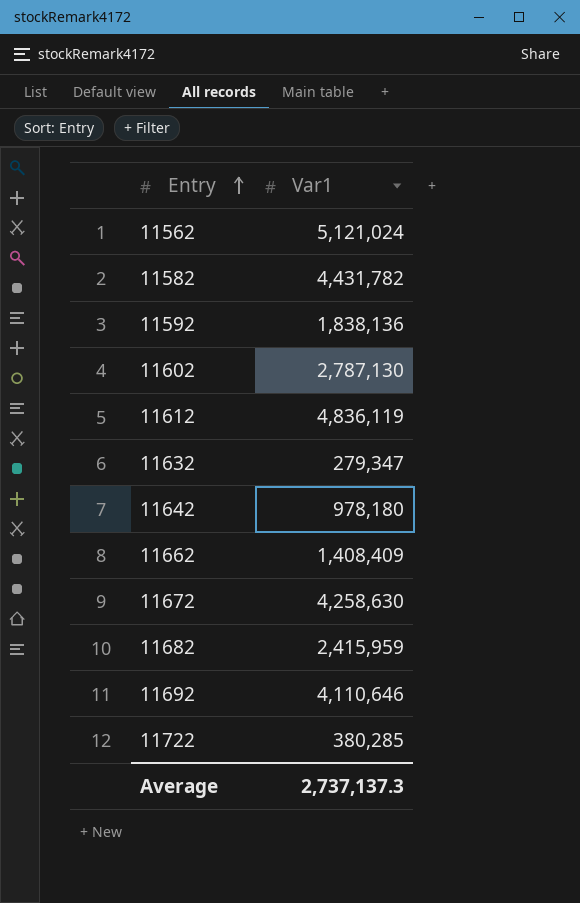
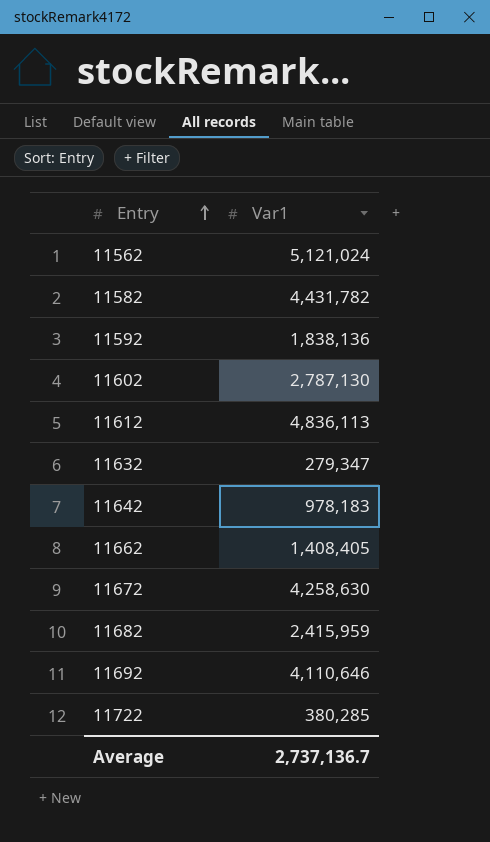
11612 | Var1: 4,836,119 -> 4,836,113
11642 | Var1: 978,180 -> 978,183
11662 | Var1: 1,408,409 -> 1,408,405
Average | Var1: 2,737,137.3 -> 2,737,136.7

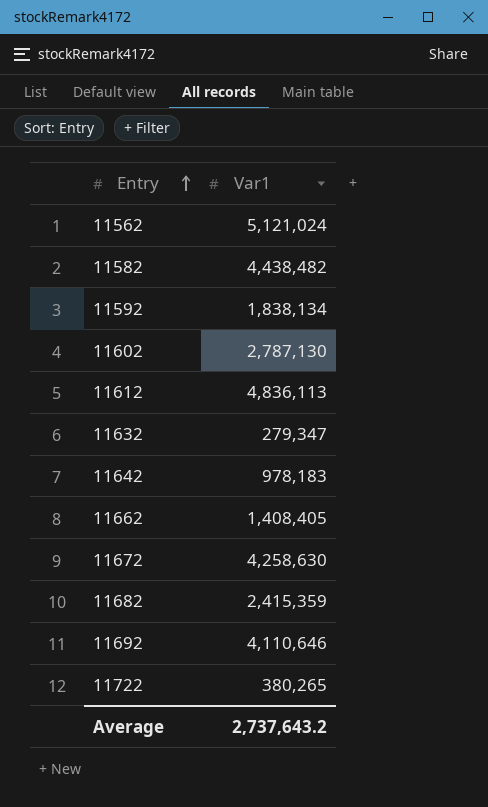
11582 | Var1: 4,431,782 -> 4,438,482
11592 | Var1: 1,838,136 -> 1,838,134
11682 | Var1: 2,415,959 -> 2,415,359
11722 | Var1: 380,285 -> 380,265
Average | Var1: 2,737,136.7 -> 2,737,643.2

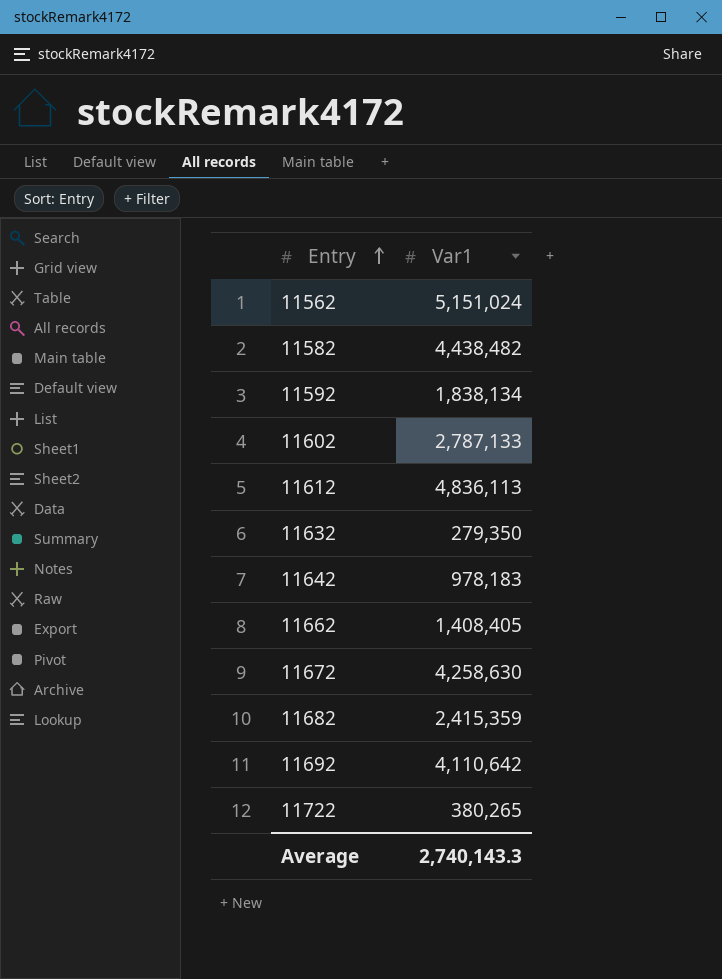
11562 | Var1: 5,121,024 -> 5,151,024
11602 | Var1: 2,787,130 -> 2,787,133
11632 | Var1: 279,347 -> 279,350
11692 | Var1: 4,110,646 -> 4,110,642
Average | Var1: 2,737,643.2 -> 2,740,143.3

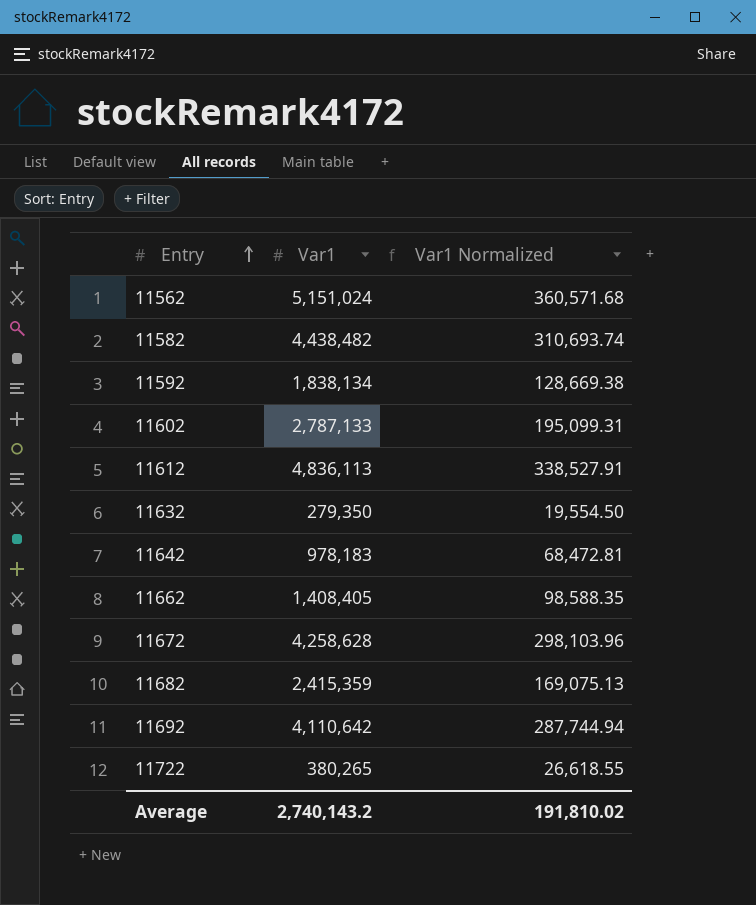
column Var1 Normalized | formula: none -> [Var1] * 0.07
11672 | Var1: 4,258,630 -> 4,258,628
Average | Var1: 2,740,143.3 -> 2,740,143.2

